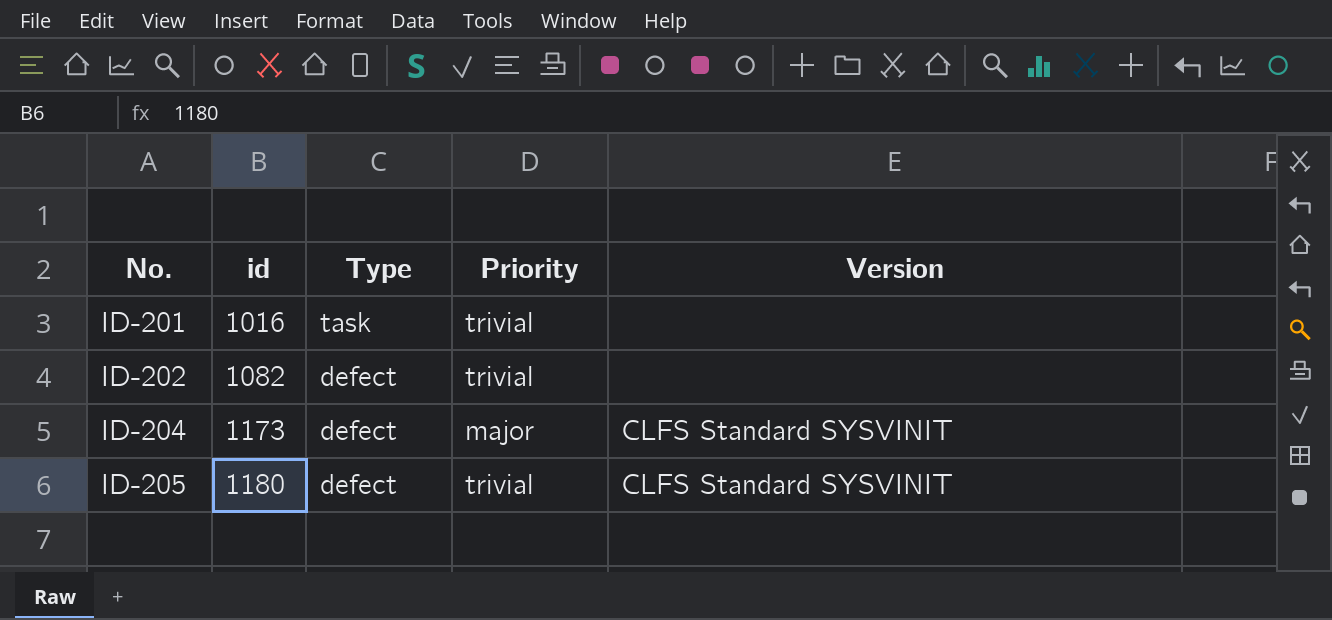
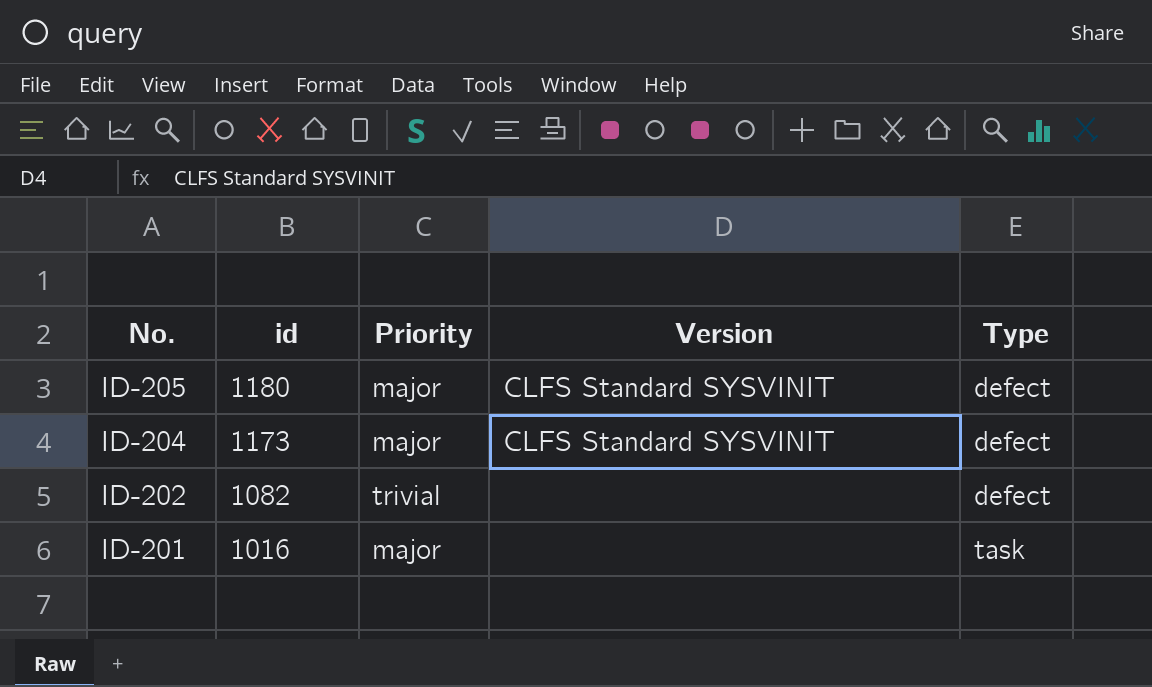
row order: No. ascending -> No. descending
column Type | position: 3 -> 5
ID-205 | Priority: trivial -> major
ID-201 | Priority: trivial -> major

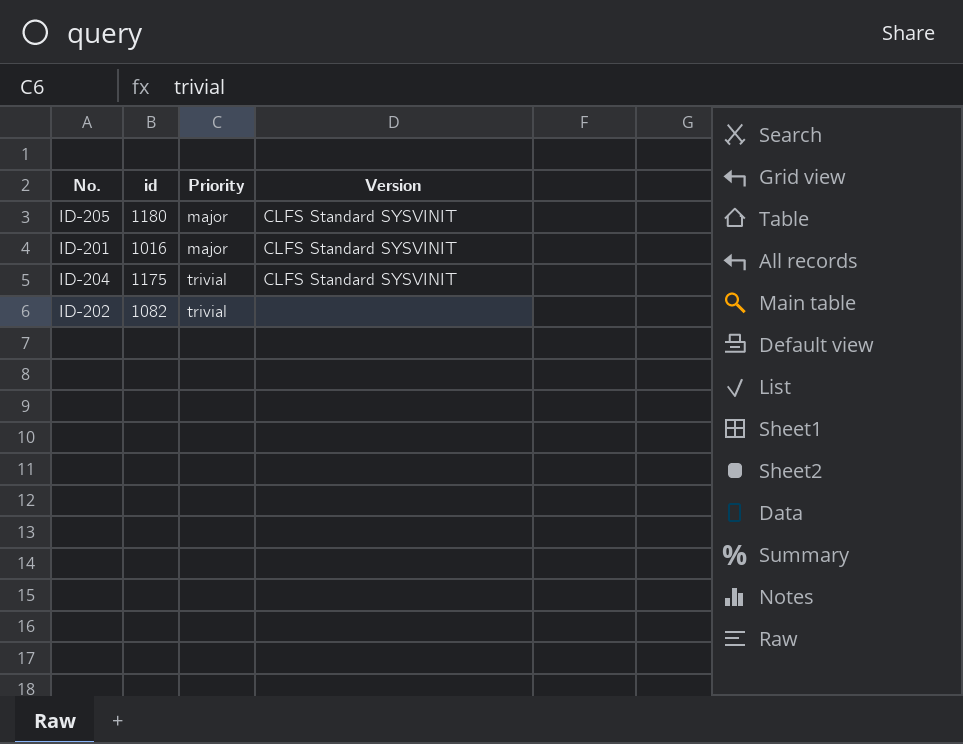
row order: No. descending -> Priority ascending
column Type | position: 5 -> none
ID-201 | Version: none -> CLFS Standard SYSVINIT
ID-204 | id: 1173 -> 1175
ID-204 | Priority: major -> trivial

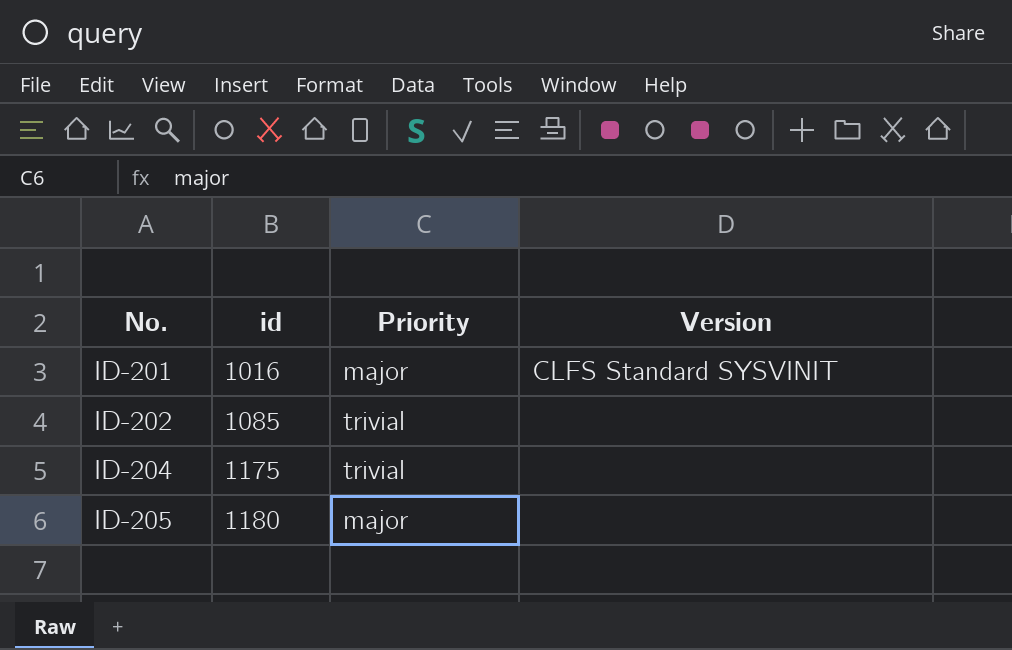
row order: Priority ascending -> No. ascending
ID-202 | id: 1082 -> 1085
ID-204 | Version: CLFS Standard SYSVINIT -> none
ID-205 | Version: CLFS Standard SYSVINIT -> none

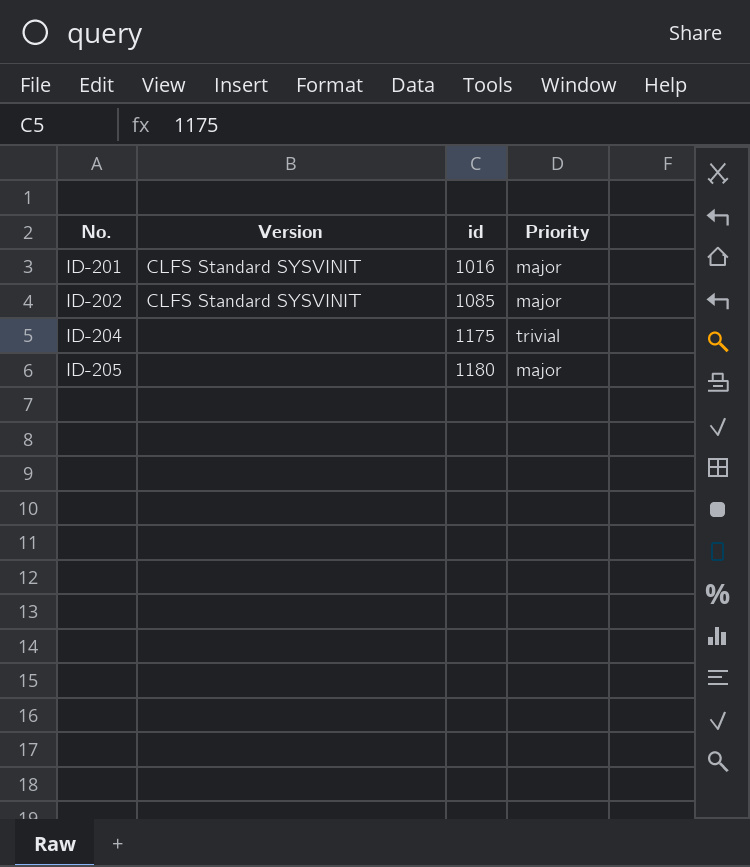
column Version | position: 4 -> 2
ID-202 | Version: none -> CLFS Standard SYSVINIT
ID-202 | Priority: trivial -> major

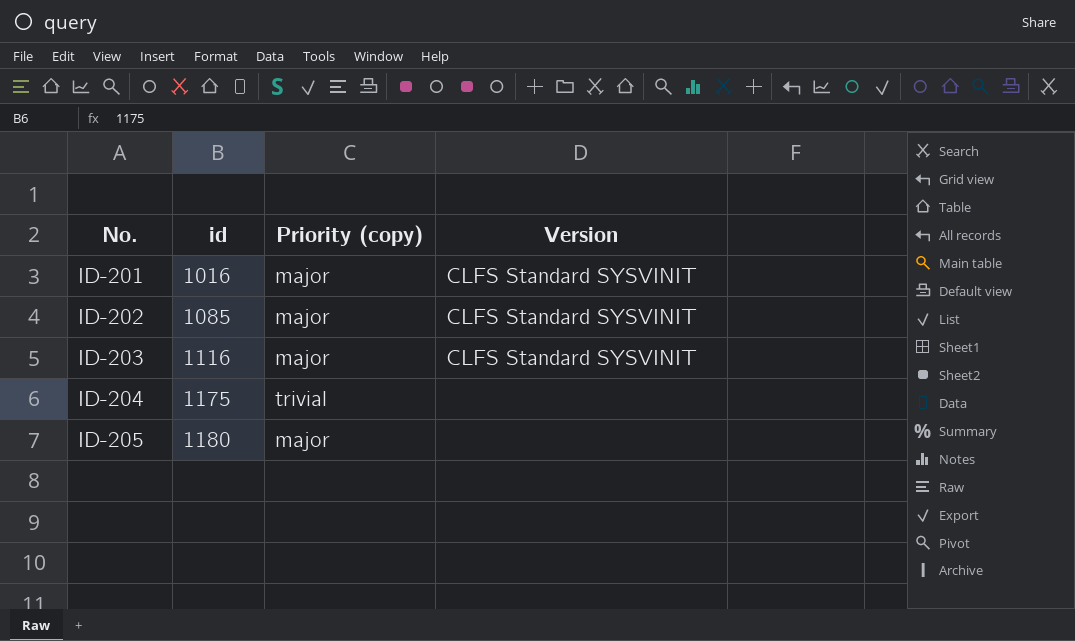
column name: Priority -> Priority (copy)
column Version | position: 2 -> 4
row ID-203: none -> 1116 | major | CLFS Standard SYSVINIT

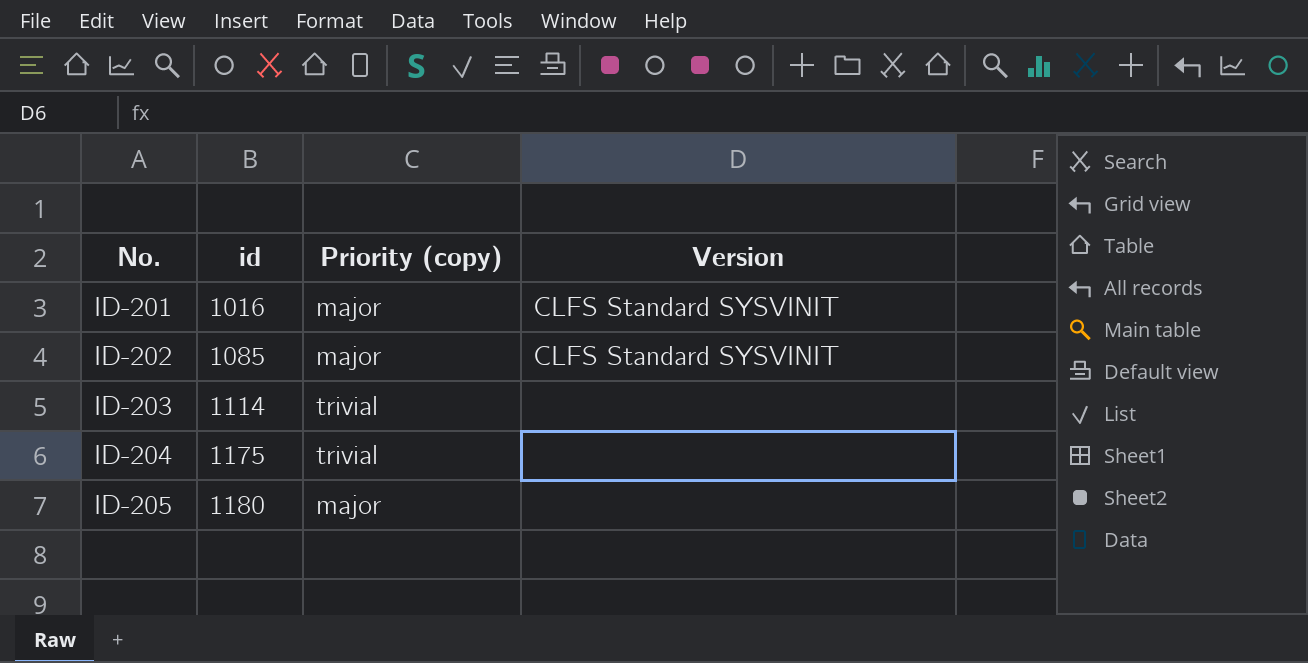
ID-203 | id: 1116 -> 1114
ID-203 | Priority (copy): major -> trivial
ID-203 | Version: CLFS Standard SYSVINIT -> none

